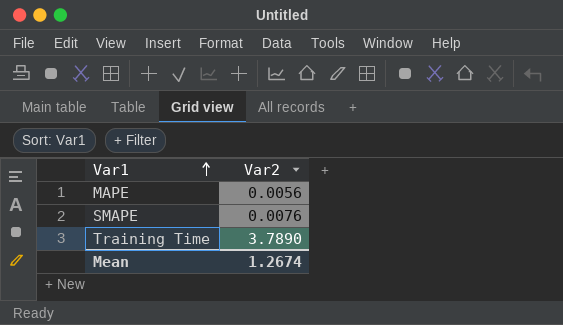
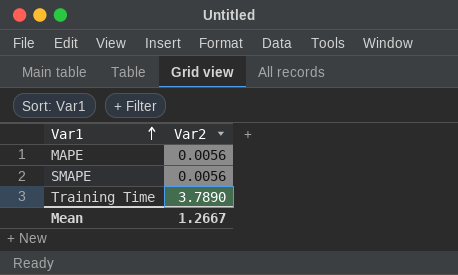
SMAPE | Var2: 0.0076 -> 0.0056
Mean | Var2: 1.2674 -> 1.2667

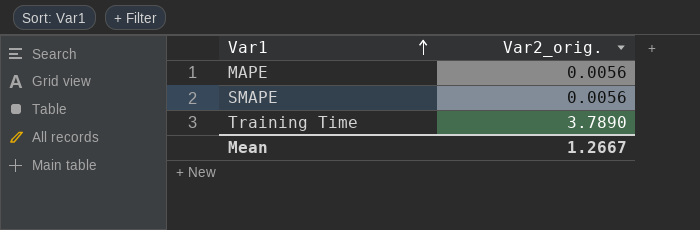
column name: Var2 -> Var2_orig.

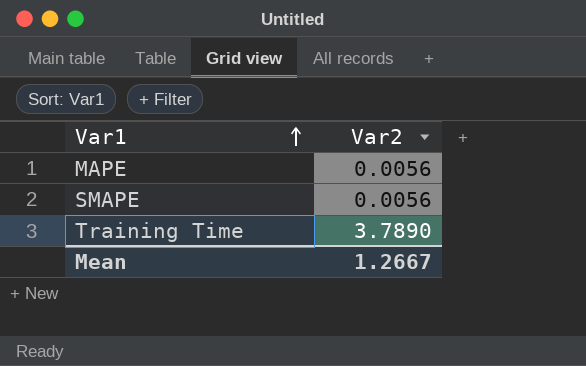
column name: Var2_orig. -> Var2

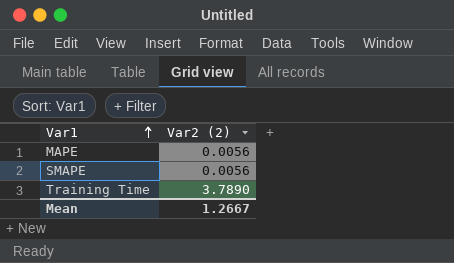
column name: Var2 -> Var2 (2)

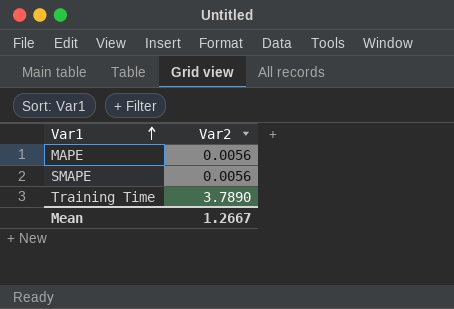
column name: Var2 (2) -> Var2

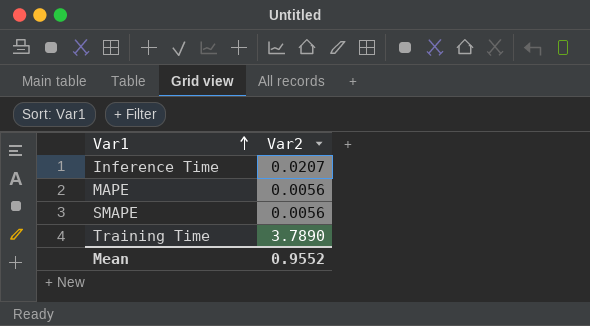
row Inference Time: none -> 0.0207
Mean | Var2: 1.2667 -> 0.9552

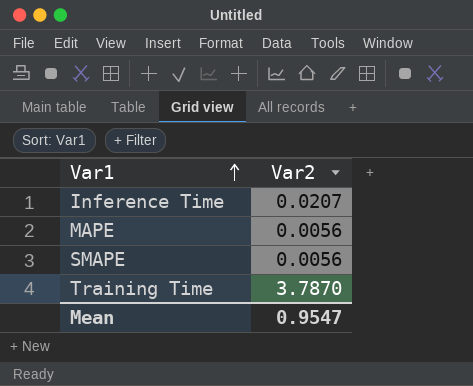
Training Time | Var2: 3.7890 -> 3.7870
Mean | Var2: 0.9552 -> 0.9547

